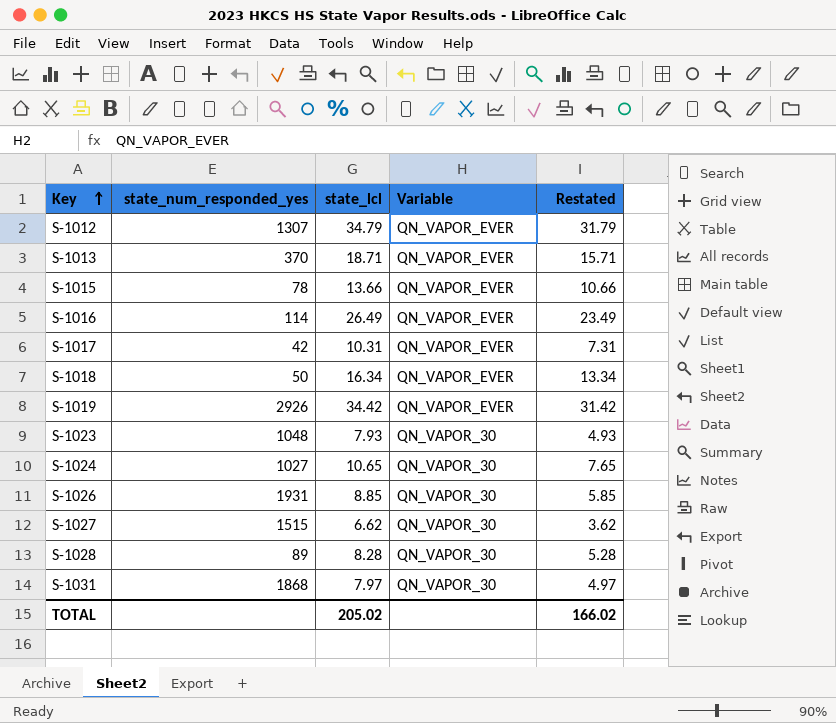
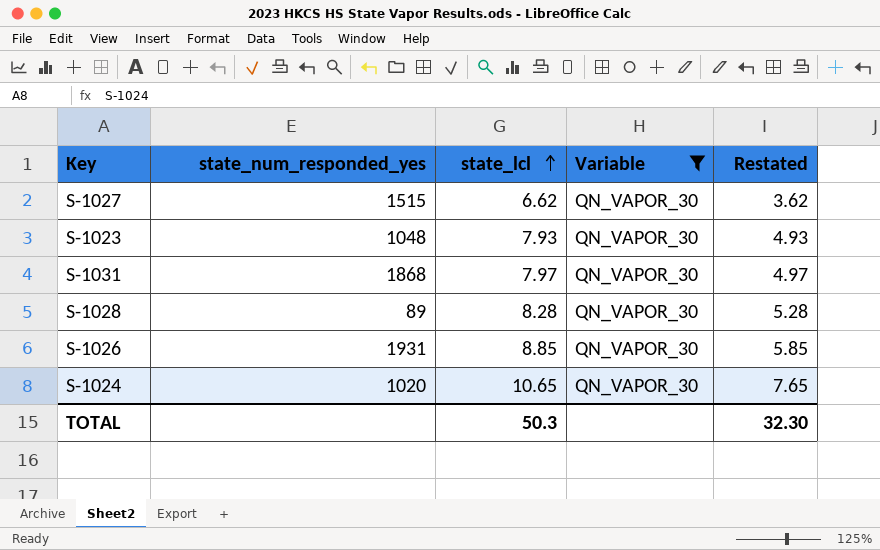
filter: none -> Variable = QN_VAPOR_30
row order: Key ascending -> state_lcl ascending
S-1024 | state_num_responded_yes: 1027 -> 1020
TOTAL | state_lcl: 205.02 -> 50.3
TOTAL | Restated: 166.02 -> 32.30

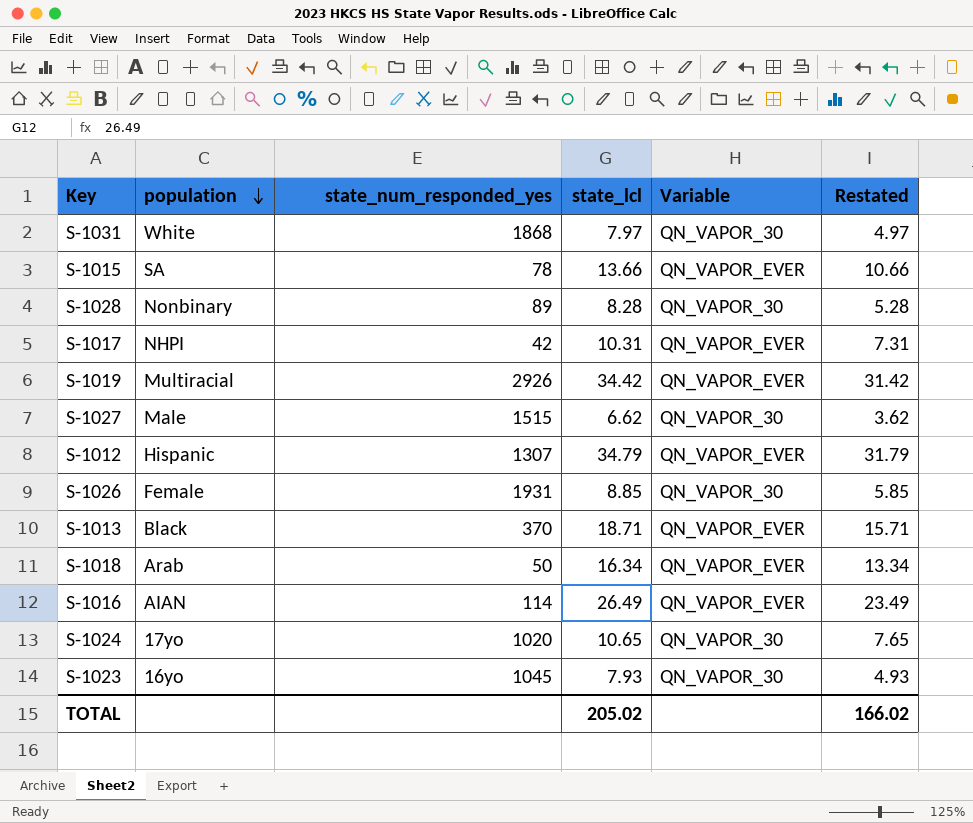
filter: Variable = QN_VAPOR_30 -> none
row order: state_lcl ascending -> population descending
column population | position: none -> 2
S-1023 | state_num_responded_yes: 1048 -> 1045
TOTAL | state_lcl: 50.3 -> 205.02
TOTAL | Restated: 32.30 -> 166.02

